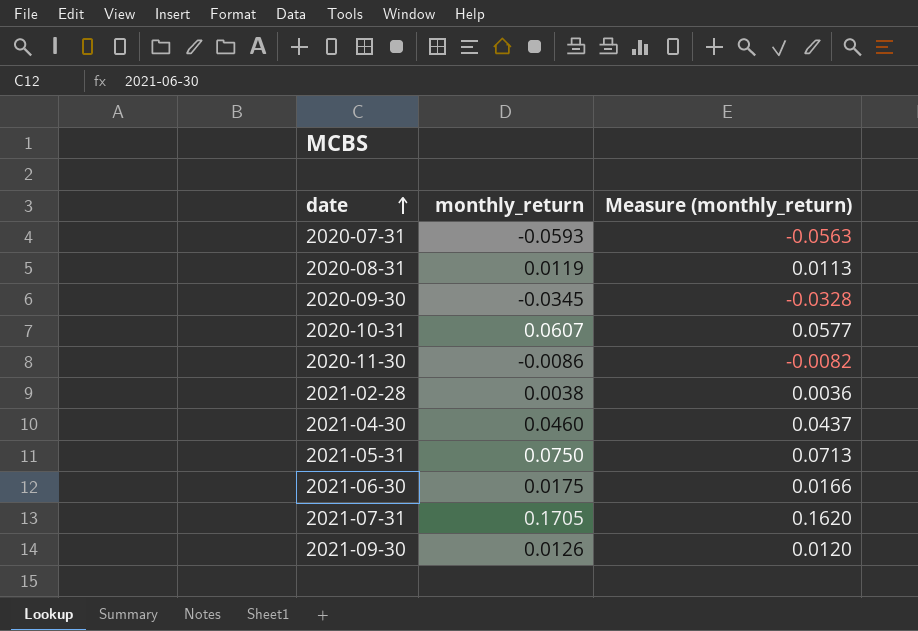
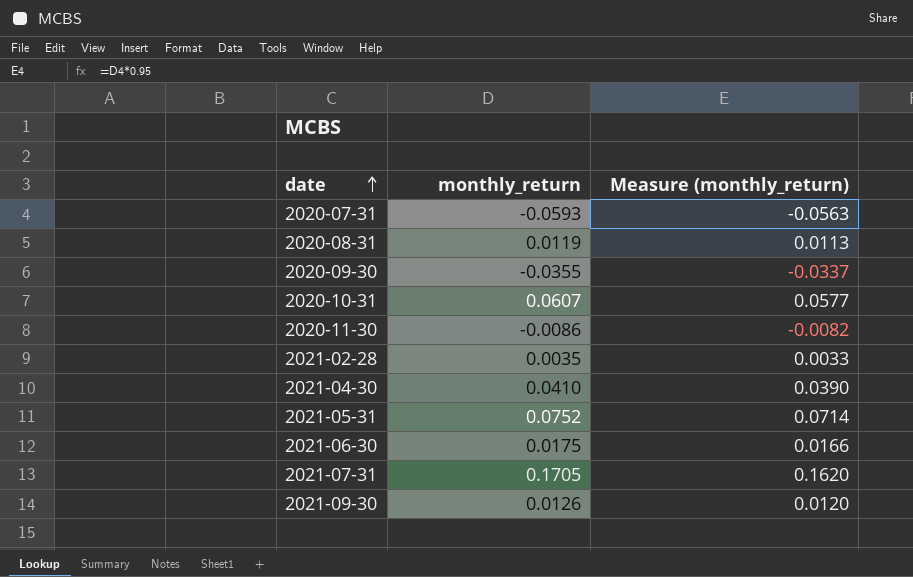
2020-09-30 | monthly_return: -0.0345 -> -0.0355
2020-09-30 | Measure (monthly_return): -0.0328 -> -0.0337
2021-02-28 | monthly_return: 0.0038 -> 0.0035
2021-02-28 | Measure (monthly_return): 0.0036 -> 0.0033
2021-04-30 | monthly_return: 0.0460 -> 0.0410
2021-04-30 | Measure (monthly_return): 0.0437 -> 0.0390
2021-05-31 | monthly_return: 0.0750 -> 0.0752
2021-05-31 | Measure (monthly_return): 0.0713 -> 0.0714

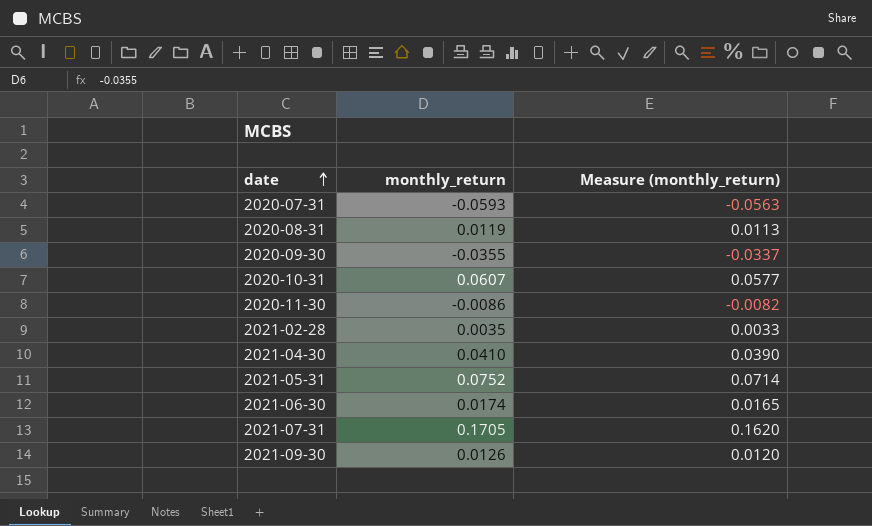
2021-06-30 | monthly_return: 0.0175 -> 0.0174
2021-06-30 | Measure (monthly_return): 0.0166 -> 0.0165

